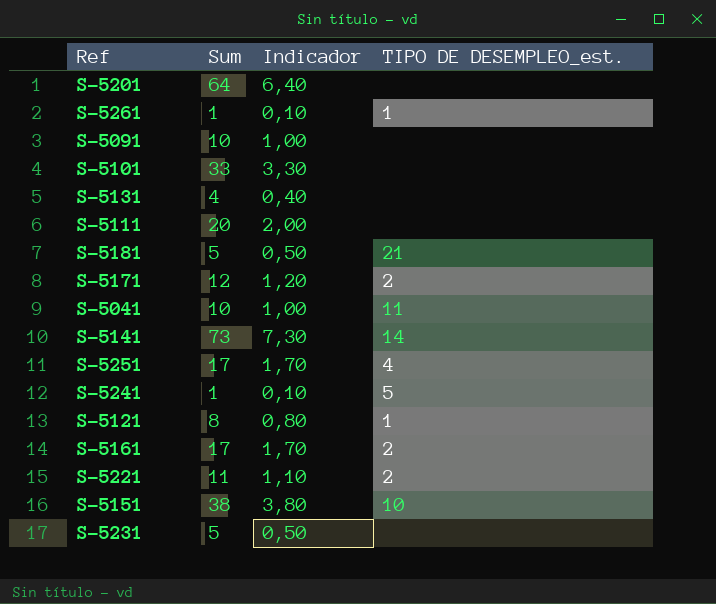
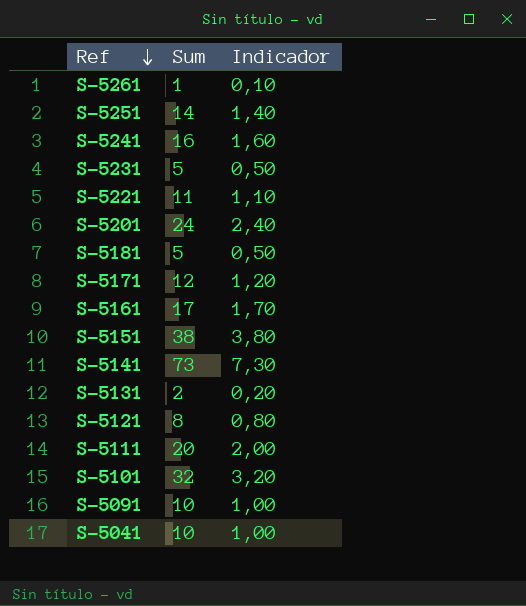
row order: none -> Ref descending
column TIPO DE DESEMPLEO_est. | position: 4 -> none
S-5251 | Sum: 17 -> 14
S-5251 | Indicador: 1,70 -> 1,40
S-5241 | Sum: 1 -> 16
S-5241 | Indicador: 0,10 -> 1,60
S-5201 | Sum: 64 -> 24
S-5201 | Indicador: 6,40 -> 2,40
S-5131 | Sum: 4 -> 2
S-5131 | Indicador: 0,40 -> 0,20
S-5101 | Sum: 33 -> 32
S-5101 | Indicador: 3,30 -> 3,20

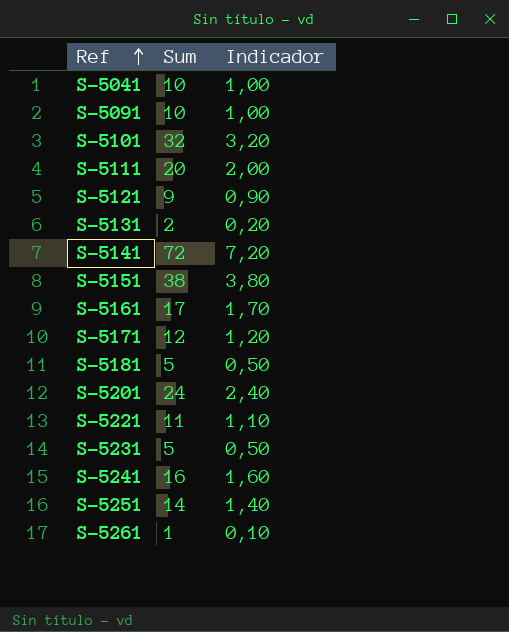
row order: Ref descending -> Ref ascending
S-5121 | Sum: 8 -> 9
S-5121 | Indicador: 0,80 -> 0,90
S-5141 | Sum: 73 -> 72
S-5141 | Indicador: 7,30 -> 7,20

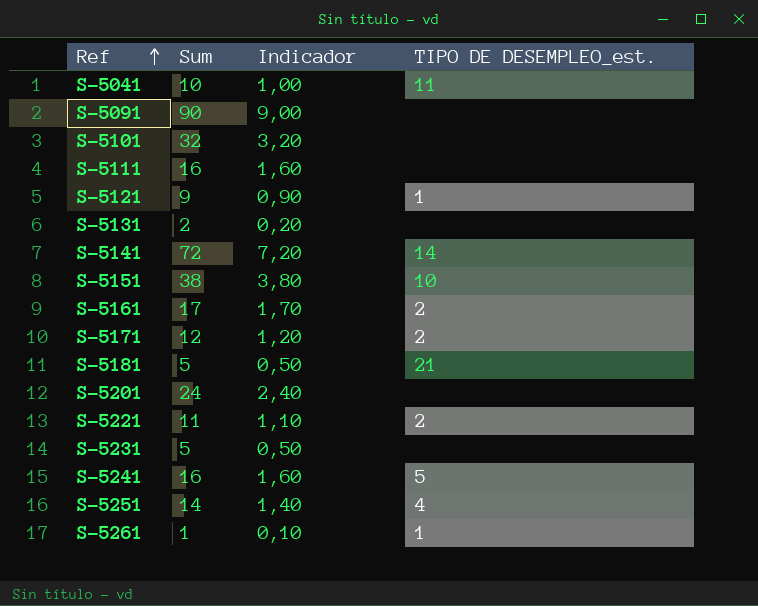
column TIPO DE DESEMPLEO_est. | position: none -> 4
S-5091 | Sum: 10 -> 90
S-5091 | Indicador: 1,00 -> 9,00
S-5111 | Sum: 20 -> 16
S-5111 | Indicador: 2,00 -> 1,60

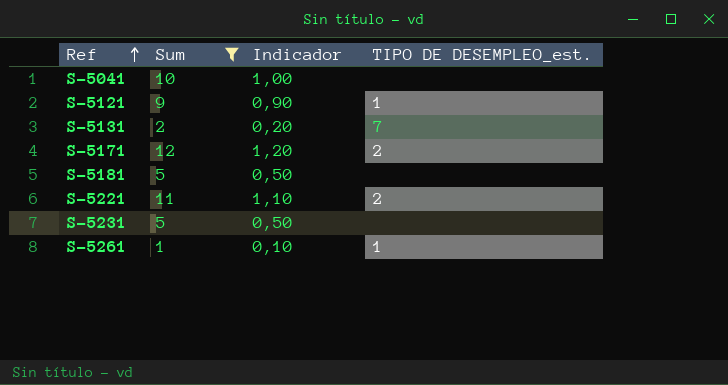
filter: none -> Sum <= 12
S-5041 | TIPO DE DESEMPLEO_est.: 11 -> none
S-5131 | TIPO DE DESEMPLEO_est.: none -> 7
S-5181 | TIPO DE DESEMPLEO_est.: 21 -> none

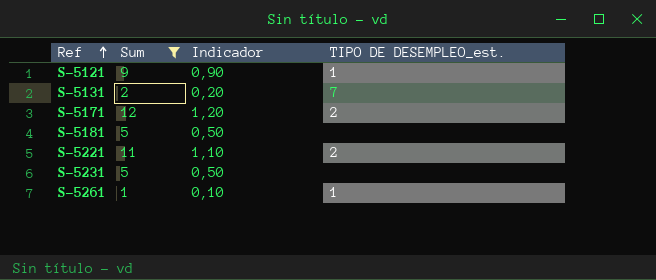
row S-5041: 10 | 1,00 | none -> none

